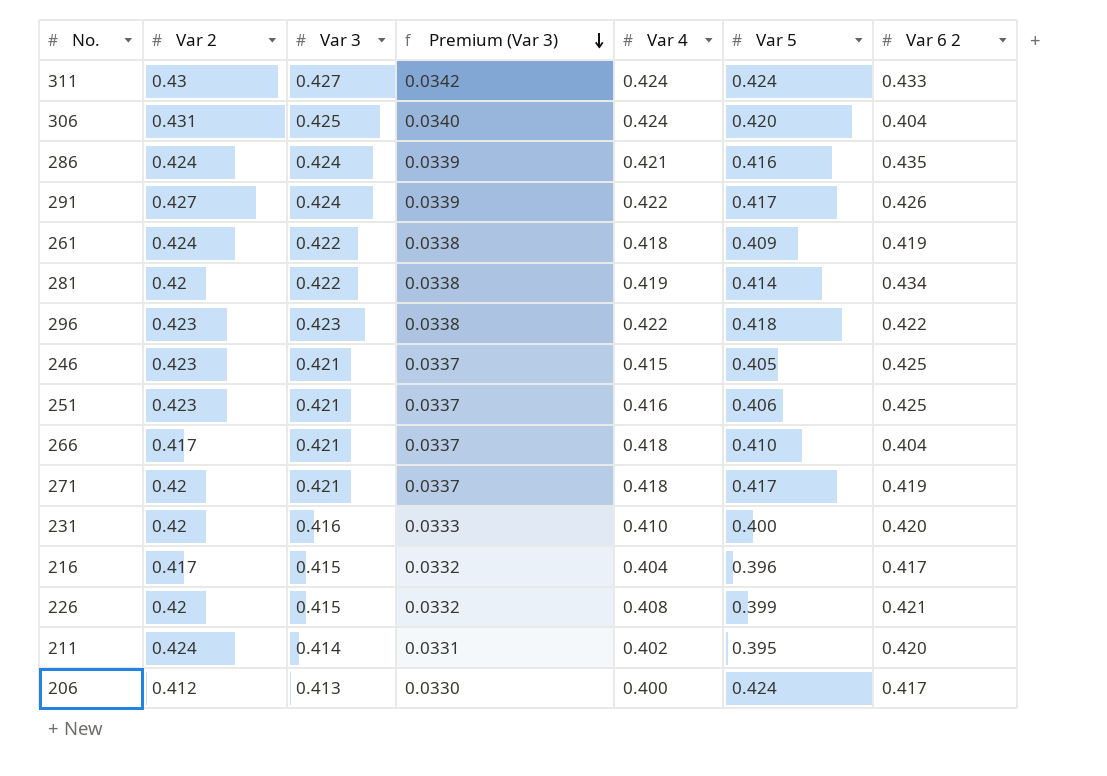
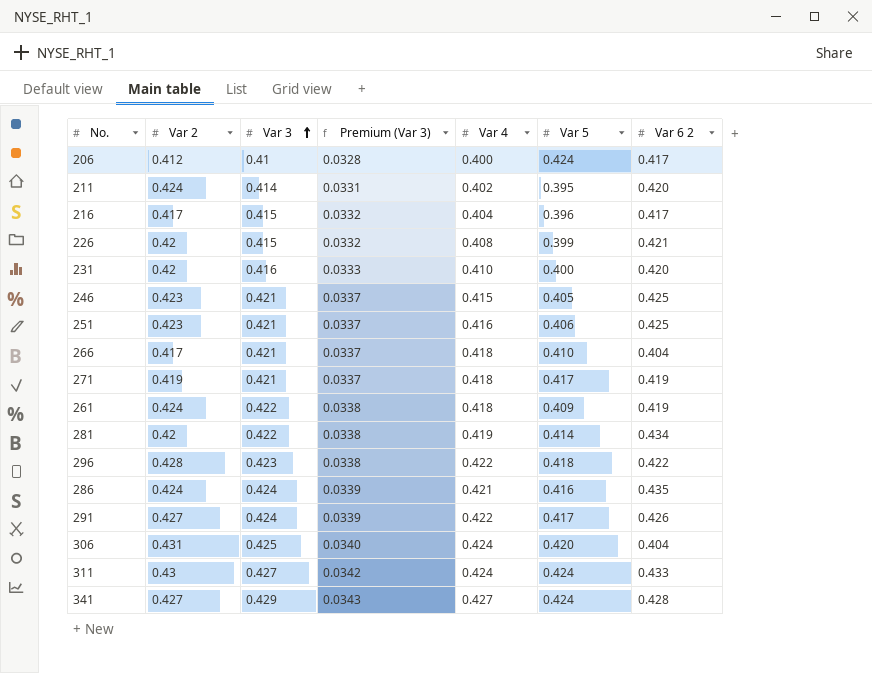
row order: Premium (Var 3) descending -> Var 3 ascending
206 | Var 3: 0.413 -> 0.41
206 | Premium (Var 3): 0.0330 -> 0.0328
271 | Var 2: 0.42 -> 0.419
296 | Var 2: 0.423 -> 0.428
row 341: none -> 0.427 | 0.429 | 0.0343 | 0.427 | 0.424 | 0.428

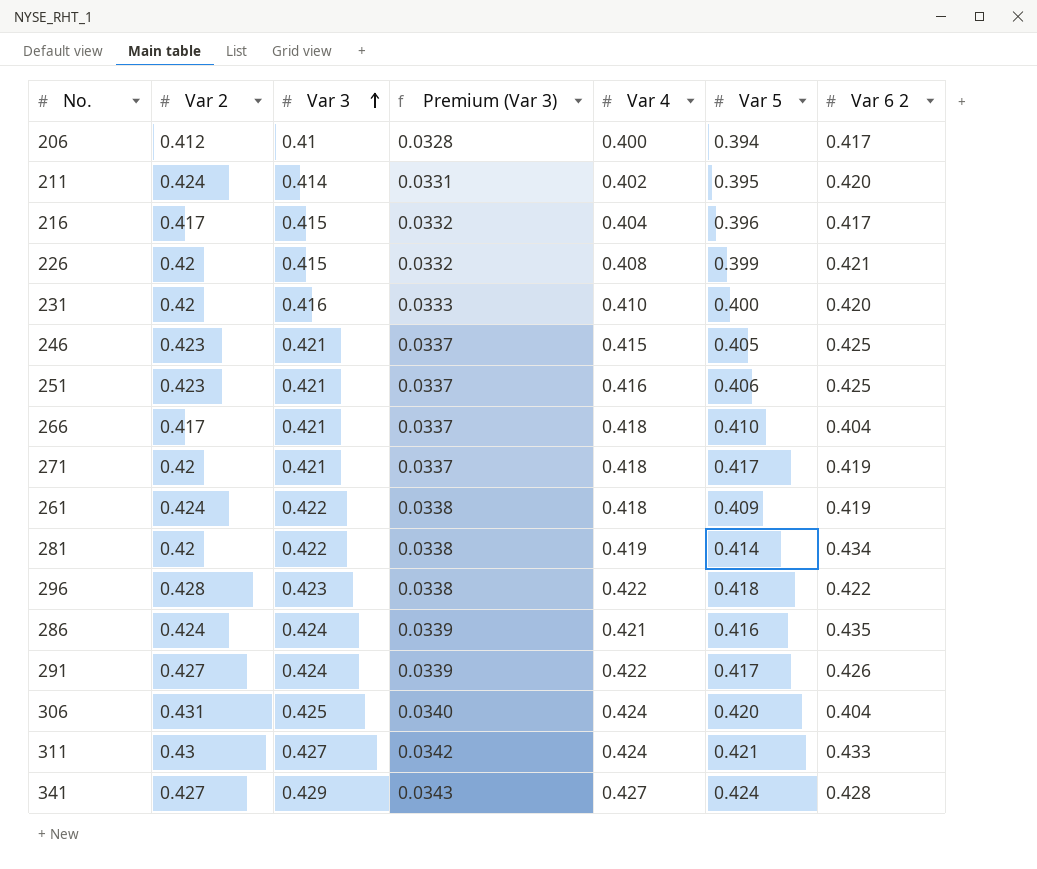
206 | Var 5: 0.424 -> 0.394
271 | Var 2: 0.419 -> 0.42
311 | Var 5: 0.424 -> 0.421

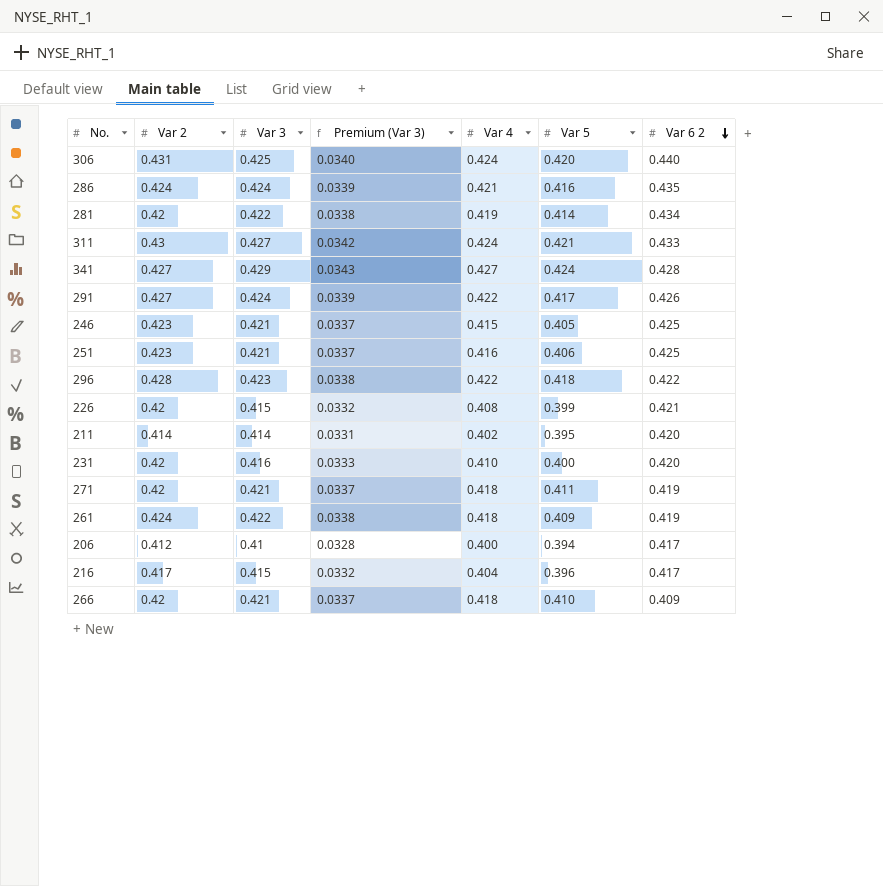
row order: Var 3 ascending -> Var 6 2 descending
306 | Var 6 2: 0.404 -> 0.440
211 | Var 2: 0.424 -> 0.414
271 | Var 5: 0.417 -> 0.411
266 | Var 2: 0.417 -> 0.42
266 | Var 6 2: 0.404 -> 0.409

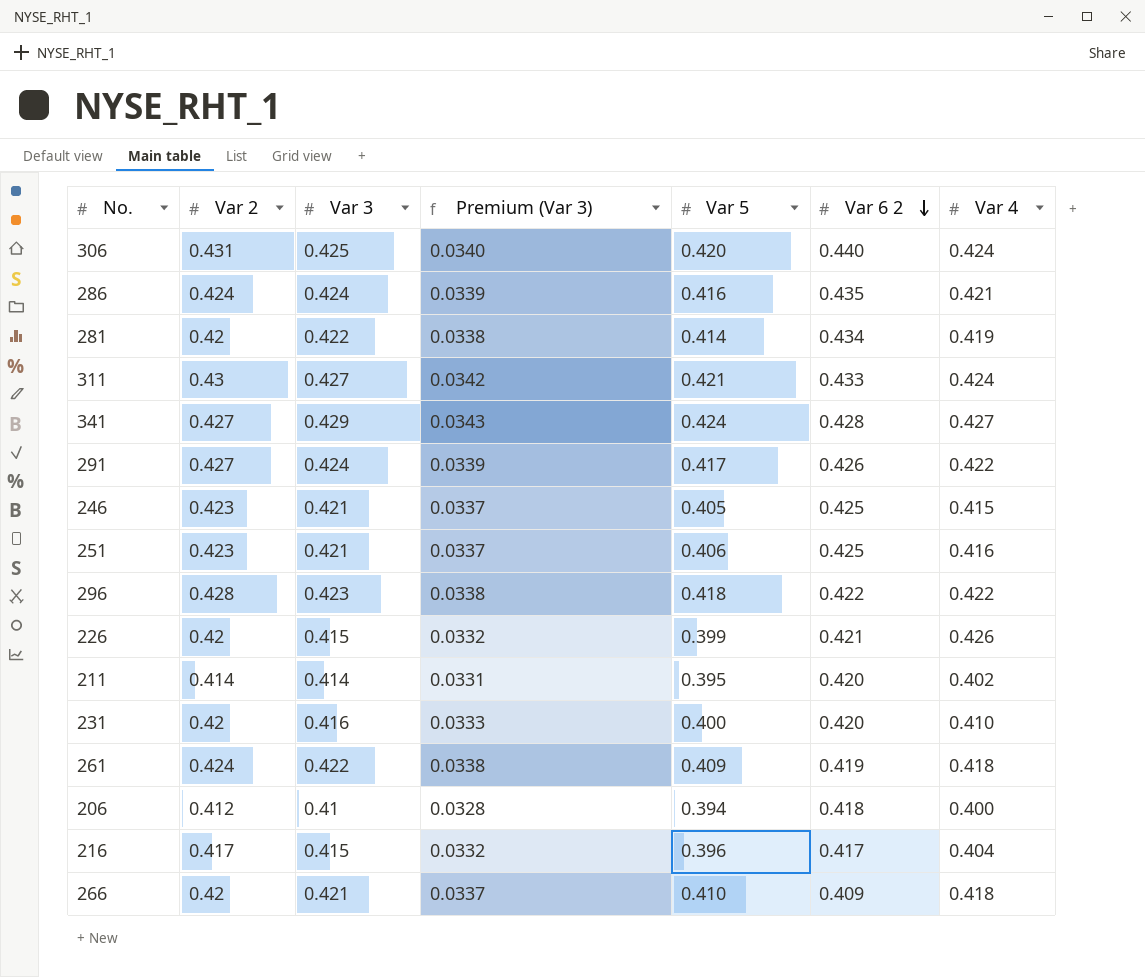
column Var 4 | position: 5 -> 7
row 271: 0.42 | 0.421 | 0.0337 | 0.418 | 0.411 | 0.419 -> none
226 | Var 4: 0.408 -> 0.426
206 | Var 6 2: 0.417 -> 0.418

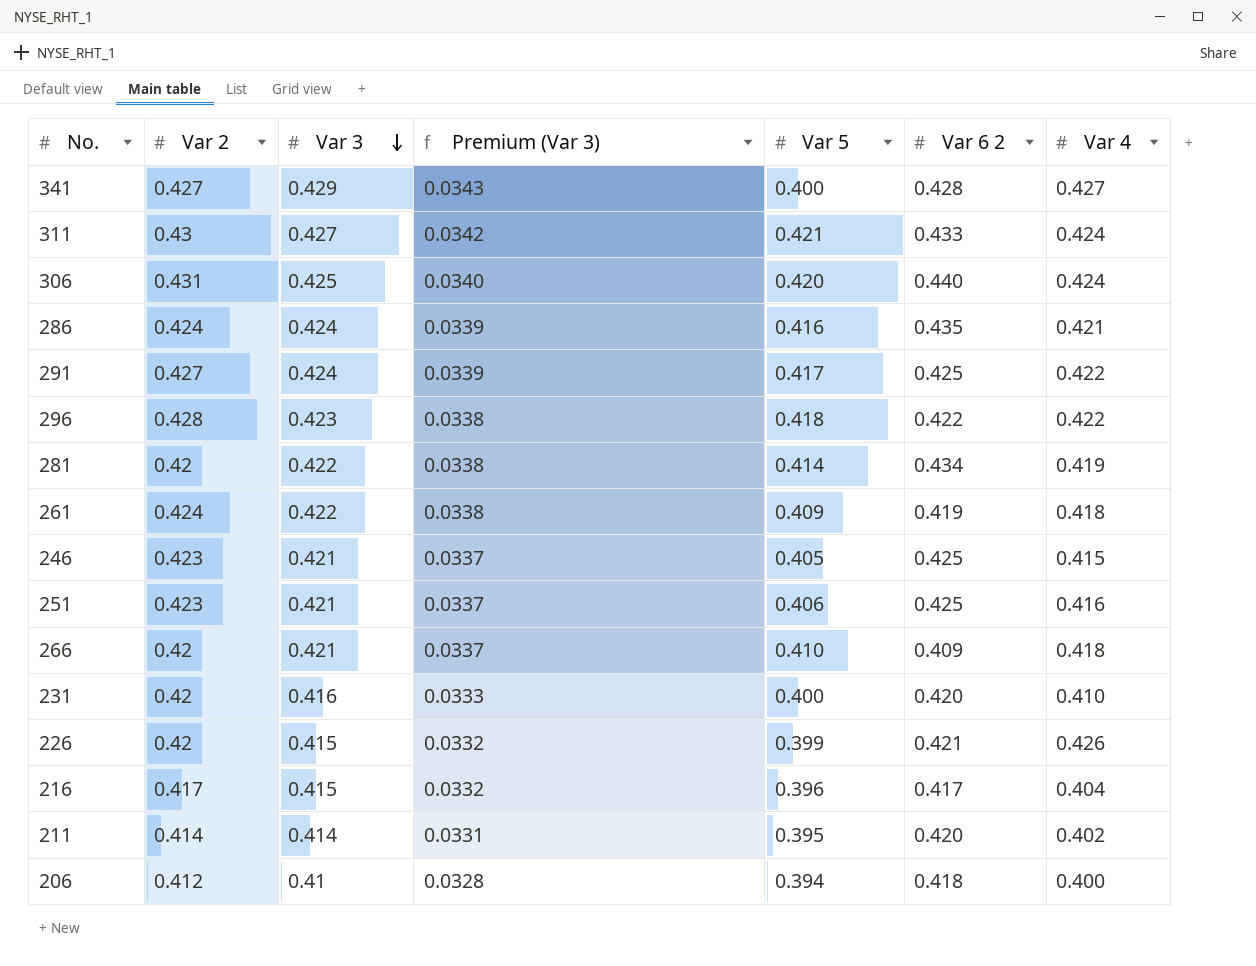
row order: Var 6 2 descending -> Var 3 descending
341 | Var 5: 0.424 -> 0.400
291 | Var 6 2: 0.426 -> 0.425

